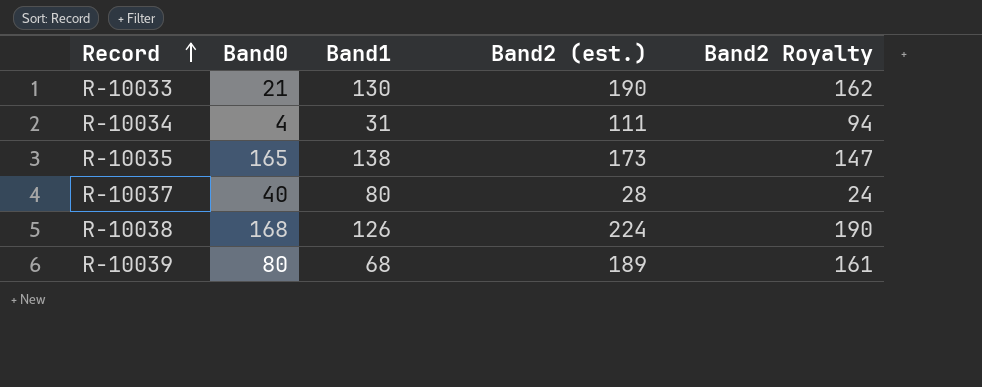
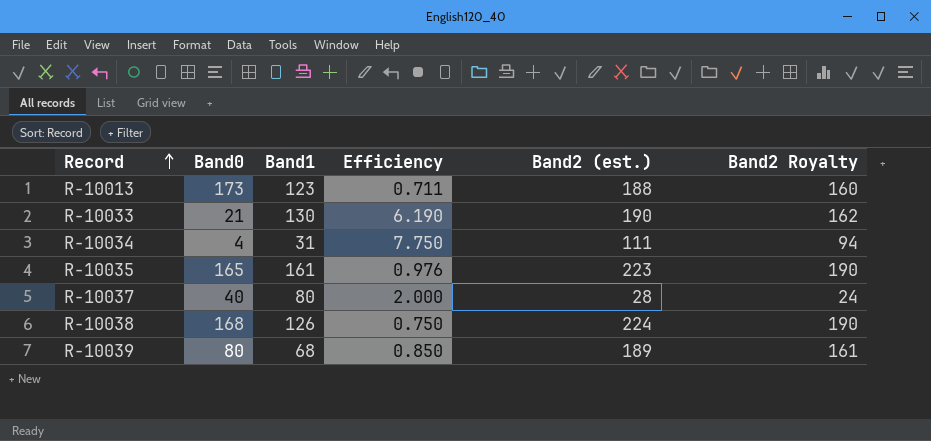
column Efficiency | formula: none -> [Band1] / [Band0]
row R-10013: none -> 173 | 123 | 0.711 | 188 | 160
R-10035 | Band1: 138 -> 161
R-10035 | Band2 (est.): 173 -> 223
R-10035 | Band2 Royalty: 147 -> 190

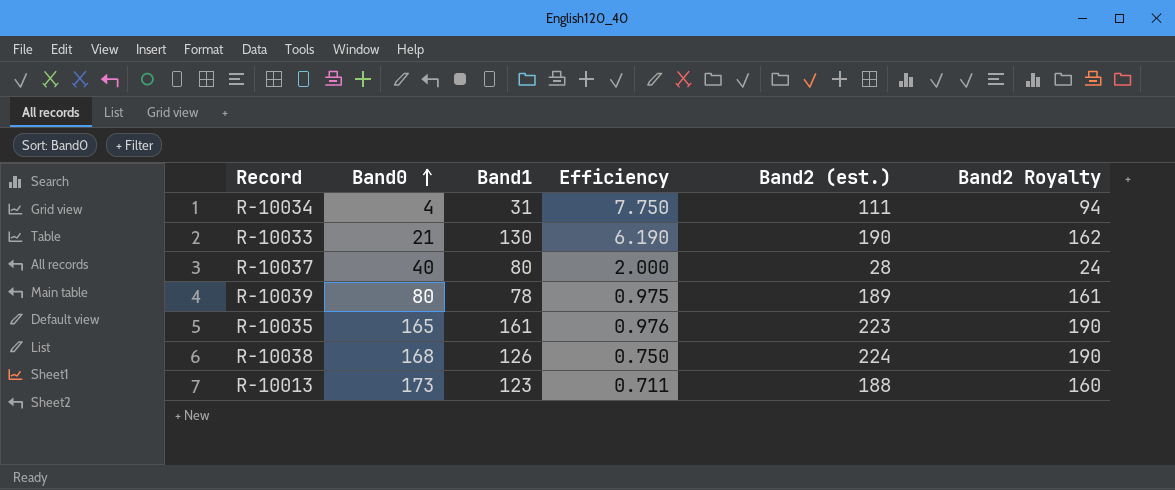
row order: Record ascending -> Band0 ascending
R-10039 | Band1: 68 -> 78
R-10039 | Efficiency: 0.850 -> 0.975

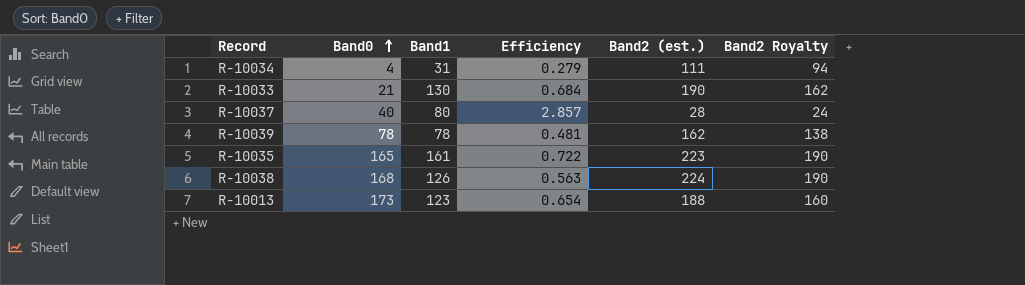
column Efficiency | formula: [Band1] / [Band0] -> [Band1] / [Band2 (est.)]
R-10039 | Band0: 80 -> 78
R-10039 | Band2 (est.): 189 -> 162
R-10039 | Band2 Royalty: 161 -> 138

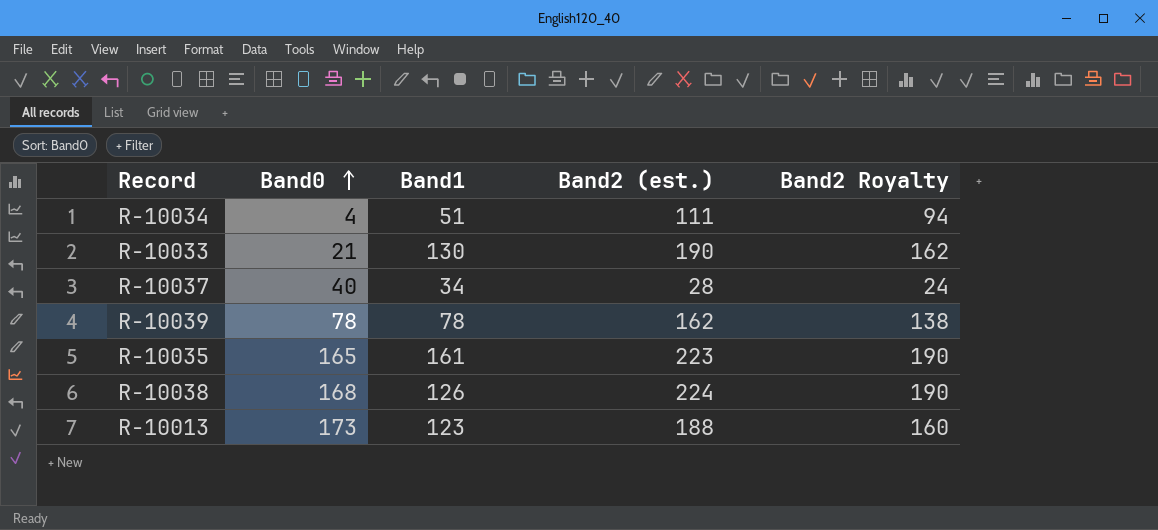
column Efficiency | formula: [Band1] / [Band2 (est.)] -> none
R-10034 | Band1: 31 -> 51
R-10037 | Band1: 80 -> 34

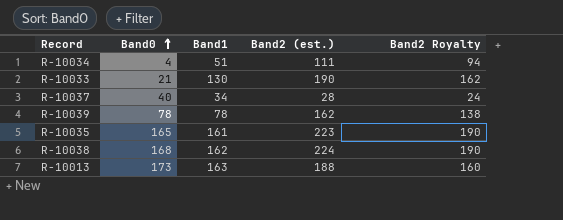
R-10038 | Band1: 126 -> 162
R-10013 | Band1: 123 -> 163

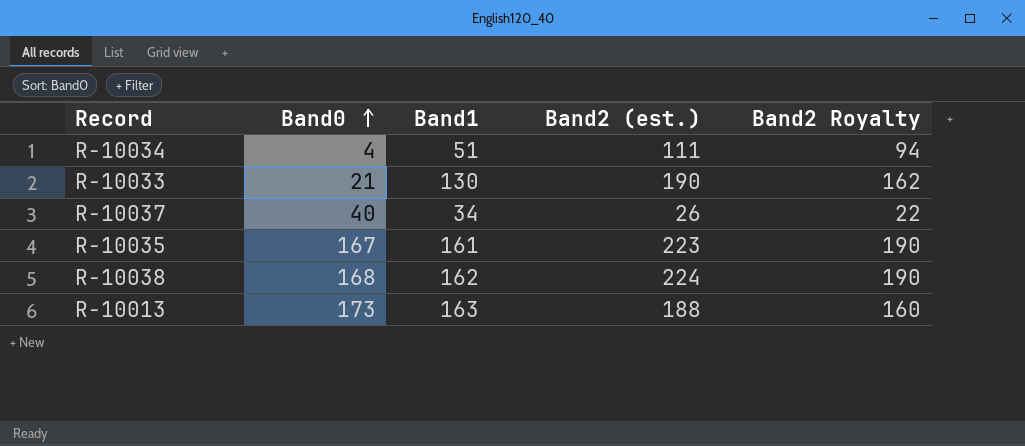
row R-10039: 78 | 78 | 162 | 138 -> none
R-10037 | Band2 (est.): 28 -> 26
R-10037 | Band2 Royalty: 24 -> 22
R-10035 | Band0: 165 -> 167

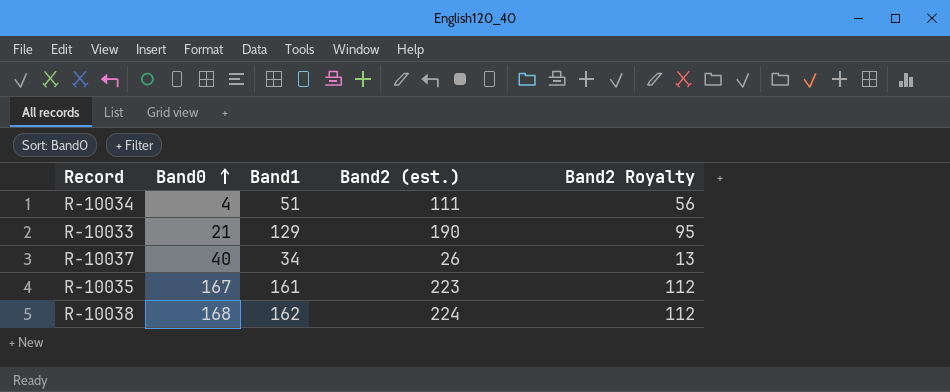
column Band2 Royalty | formula: [Band2 (est.)] * 0.85 -> [Band2 (est.)] * 0.5
row R-10013: 173 | 163 | 188 | 160 -> none
R-10033 | Band1: 130 -> 129

